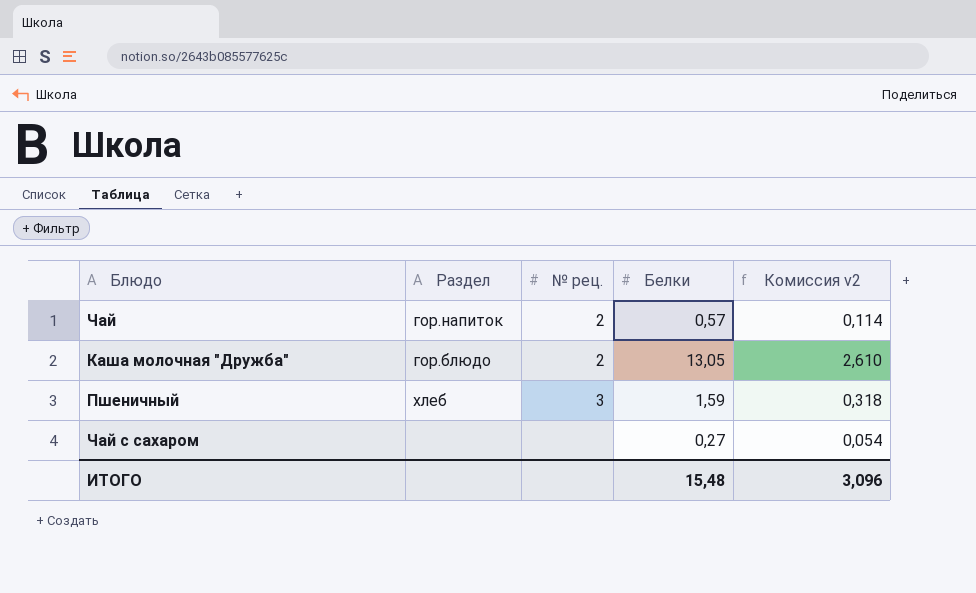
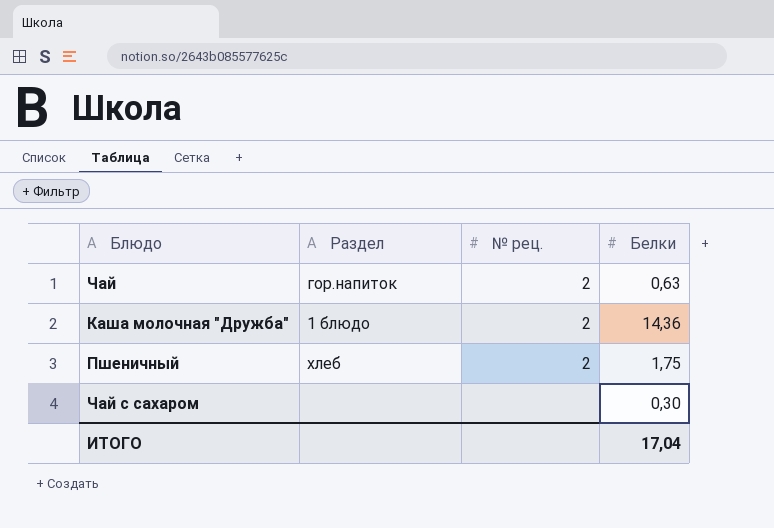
column Комиссия v2 | formula: [Белки] * 0,2 -> none
Чай | Белки: 0,57 -> 0,63
Каша молочная "Дружба" | Раздел: гор.блюдо -> 1 блюдо
Каша молочная "Дружба" | Белки: 13,05 -> 14,36
Пшеничный | № рец.: 3 -> 2
Пшеничный | Белки: 1,59 -> 1,75
Чай с сахаром | Белки: 0,27 -> 0,30
ИТОГО | Белки: 15,48 -> 17,04

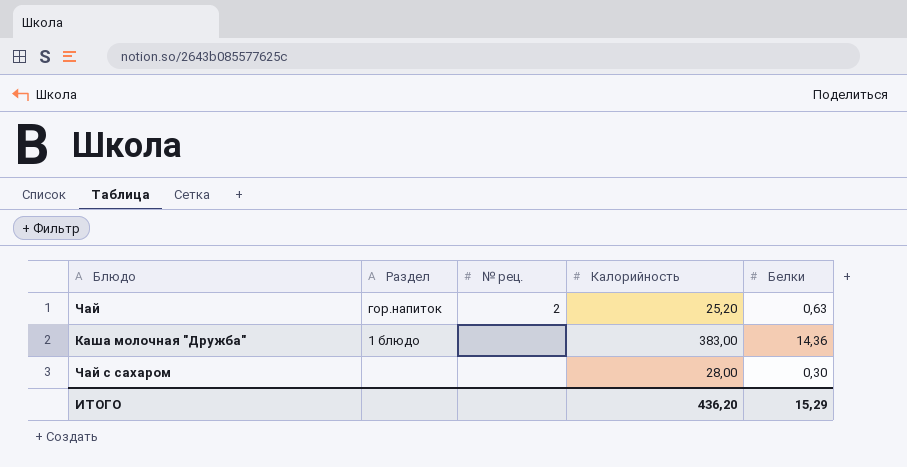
column Калорийность | position: none -> 4
row Пшеничный: хлеб | 2 | 1,75 -> none
Каша молочная "Дружба" | № рец.: 2 -> none
ИТОГО | Белки: 17,04 -> 15,29

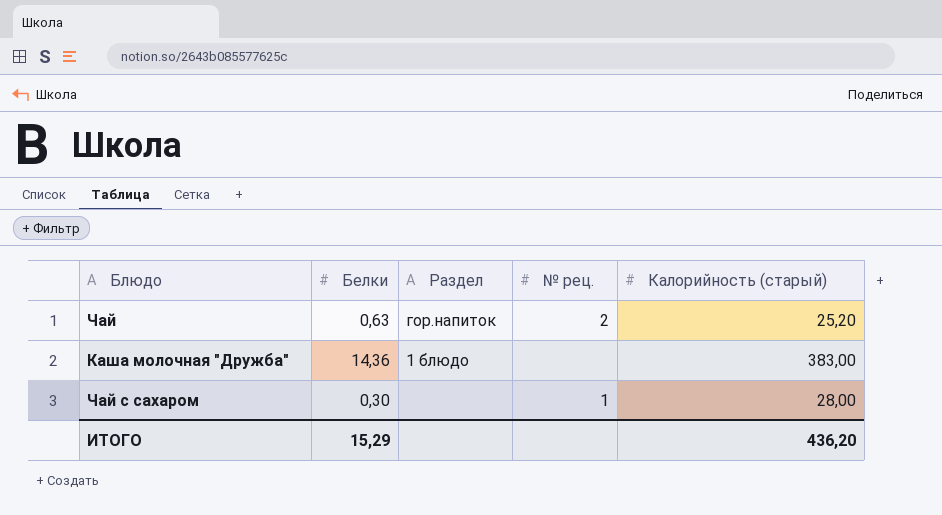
column Белки | position: 5 -> 2
column name: Калорийность -> Калорийность (старый)
Чай с сахаром | № рец.: none -> 1

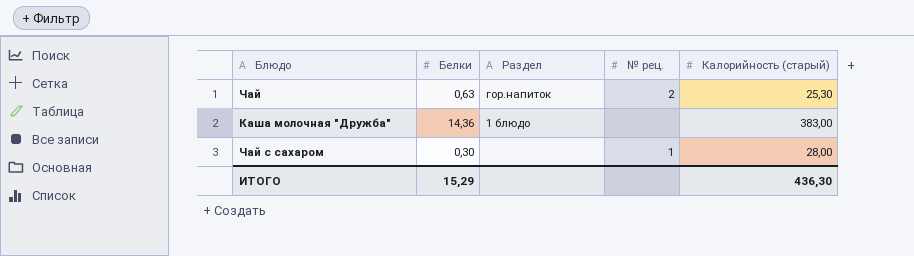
Чай | Калорийность (старый): 25,20 -> 25,30
ИТОГО | Калорийность (старый): 436,20 -> 436,30

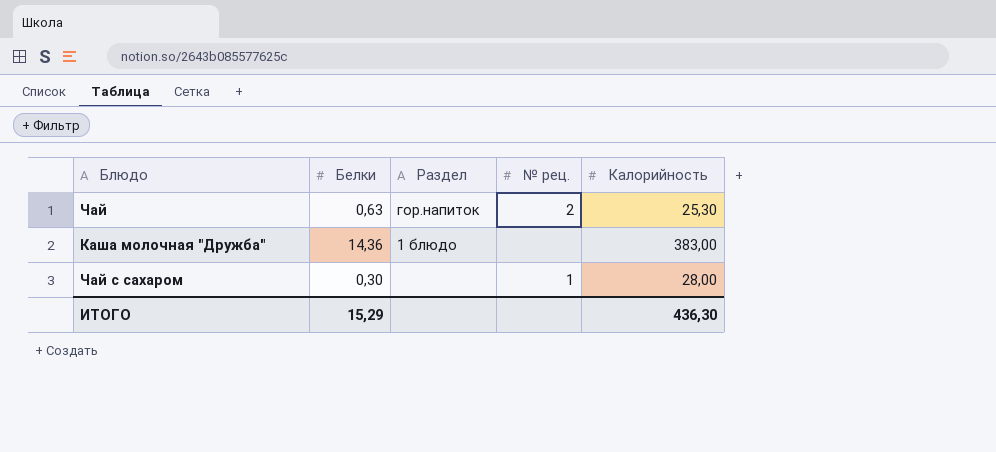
column name: Калорийность (старый) -> Калорийность

